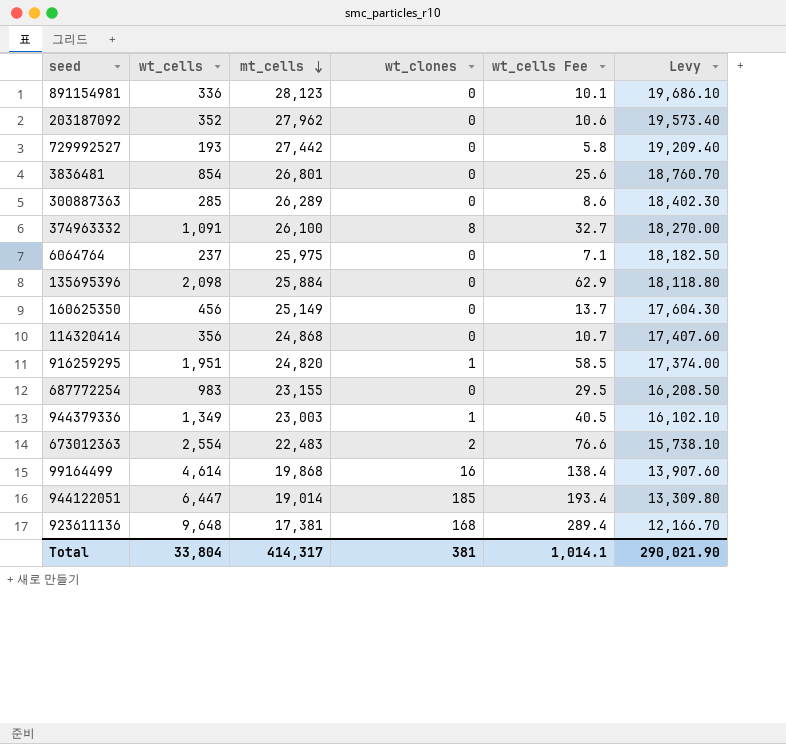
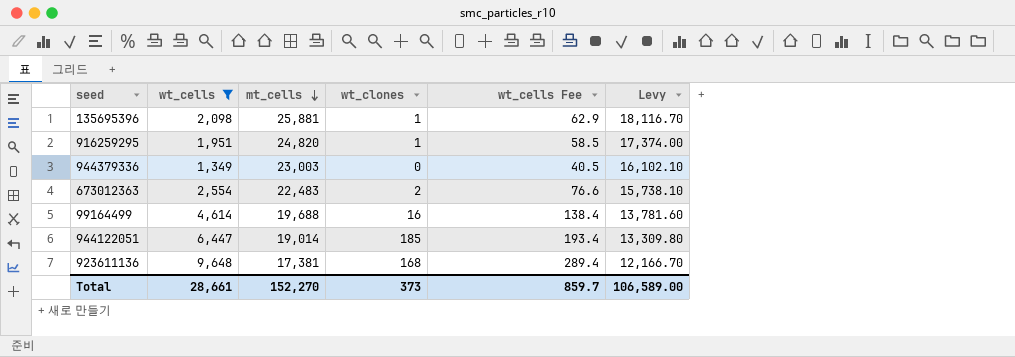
filter: none -> wt_cells >= 1,349
135695396 | mt_cells: 25,884 -> 25,881
135695396 | wt_clones: 0 -> 1
135695396 | Levy: 18,118.80 -> 18,116.70
944379336 | wt_clones: 1 -> 0
99164499 | mt_cells: 19,868 -> 19,688
99164499 | Levy: 13,907.60 -> 13,781.60
Total | wt_cells: 33,804 -> 28,661
Total | mt_cells: 414,317 -> 152,270
Total | wt_clones: 381 -> 373
Total | wt_cells Fee: 1,014.1 -> 859.7
Total | Levy: 290,021.90 -> 106,589.00

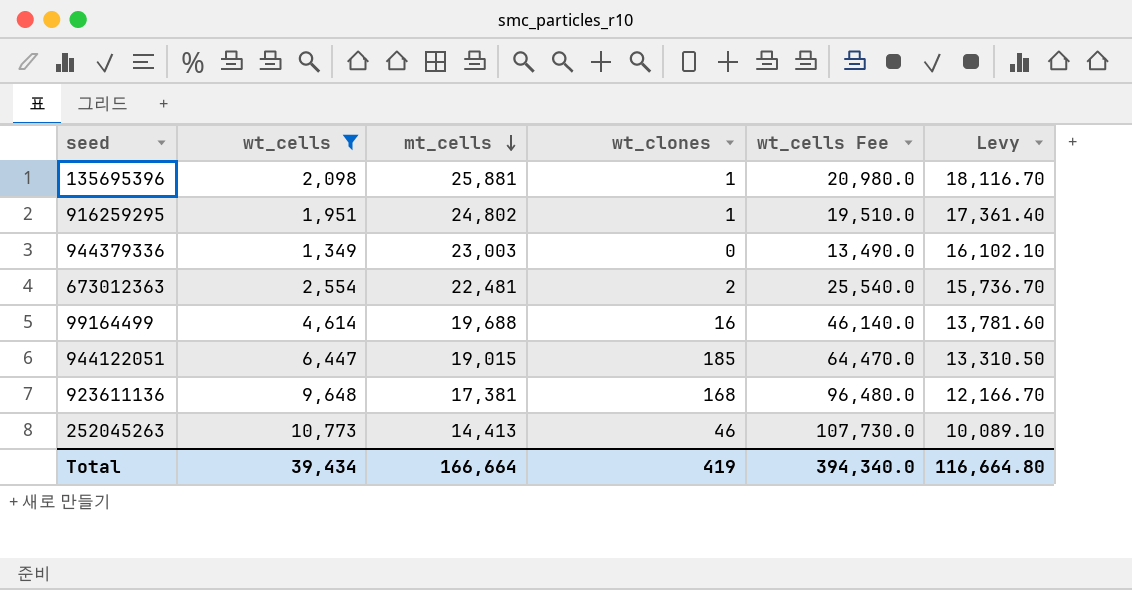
column wt_cells Fee | formula: [wt_cells] * 0.03 -> [wt_cells] * 10
916259295 | mt_cells: 24,820 -> 24,802
916259295 | Levy: 17,374.00 -> 17,361.40
673012363 | mt_cells: 22,483 -> 22,481
673012363 | Levy: 15,738.10 -> 15,736.70
944122051 | mt_cells: 19,014 -> 19,015
944122051 | Levy: 13,309.80 -> 13,310.50
row 252045263: none -> 10,773 | 14,413 | 46 | 107,730.0 | 10,089.10
Total | wt_cells: 28,661 -> 39,434
Total | mt_cells: 152,270 -> 166,664
Total | wt_clones: 373 -> 419
Total | wt_cells Fee: 859.7 -> 394,340.0
Total | Levy: 106,589.00 -> 116,664.80

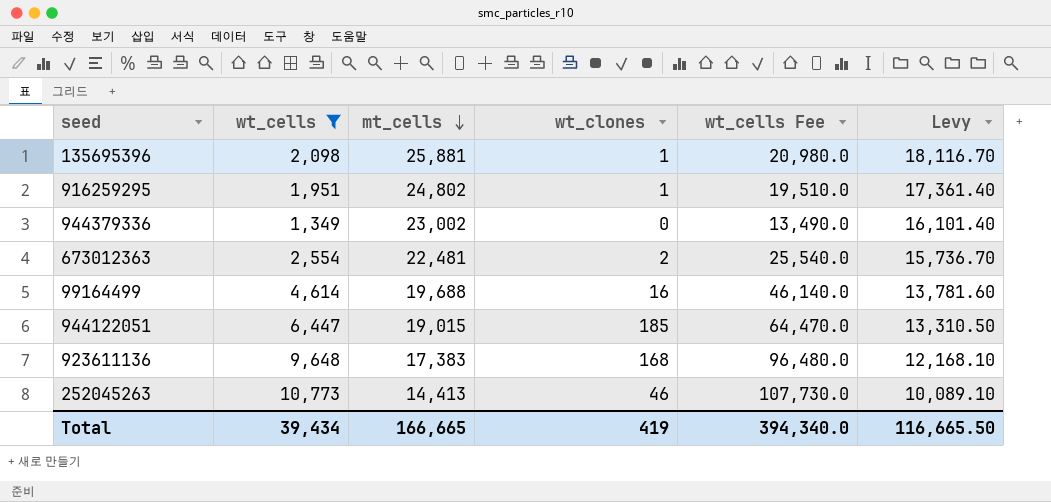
944379336 | mt_cells: 23,003 -> 23,002
944379336 | Levy: 16,102.10 -> 16,101.40
923611136 | mt_cells: 17,381 -> 17,383
923611136 | Levy: 12,166.70 -> 12,168.10
Total | mt_cells: 166,664 -> 166,665
Total | Levy: 116,664.80 -> 116,665.50

